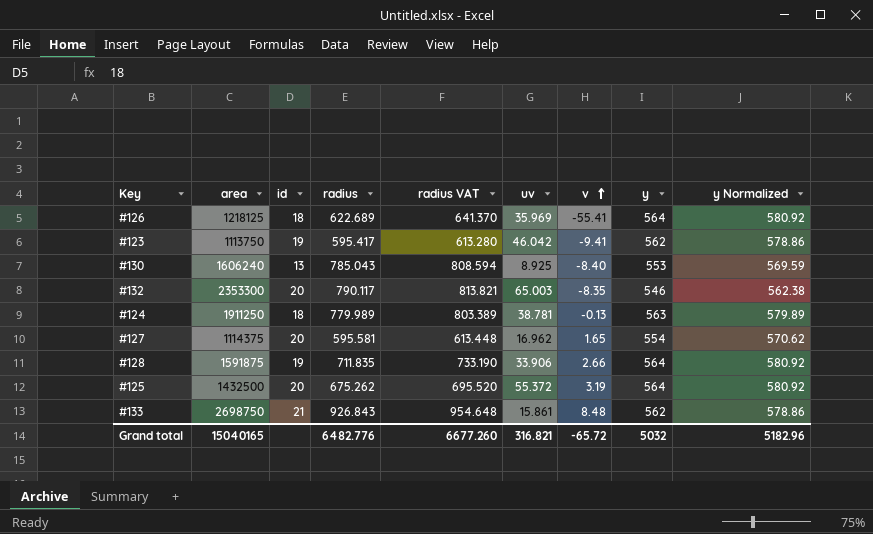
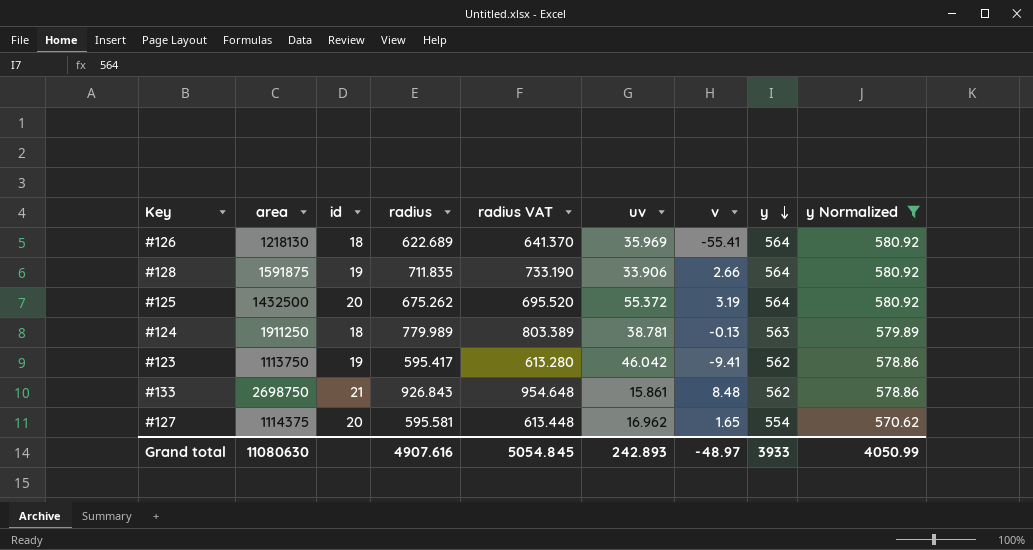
filter: none -> y Normalized >= 570.62
row order: v ascending -> y descending
#126 | area: 1218125 -> 1218130
Grand total | area: 15040165 -> 11080630
Grand total | radius: 6482.776 -> 4907.616
Grand total | radius VAT: 6677.260 -> 5054.845
Grand total | uv: 316.821 -> 242.893
Grand total | v: -65.72 -> -48.97
Grand total | y: 5032 -> 3933
Grand total | y Normalized: 5182.96 -> 4050.99

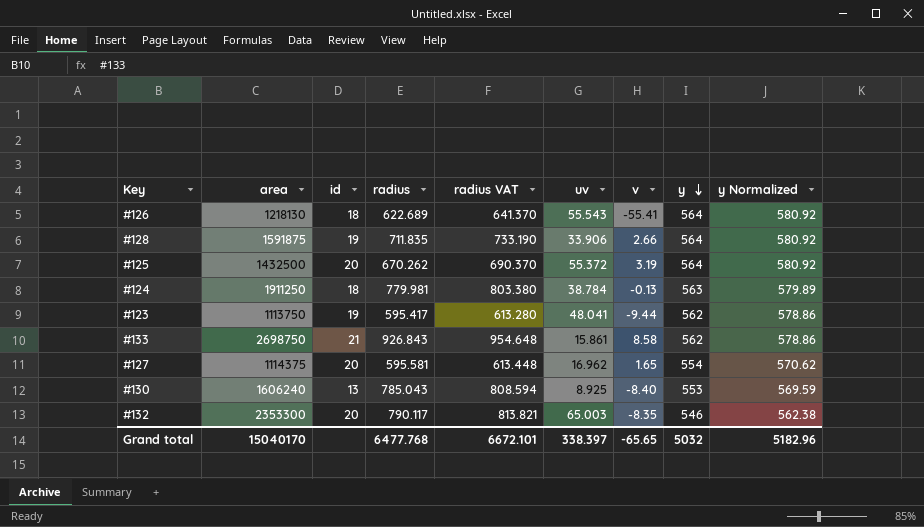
filter: y Normalized >= 570.62 -> none
#126 | uv: 35.969 -> 55.543
#125 | radius: 675.262 -> 670.262
#125 | radius VAT: 695.520 -> 690.370
#124 | radius: 779.989 -> 779.981
#124 | radius VAT: 803.389 -> 803.380
#124 | uv: 38.781 -> 38.784
#123 | uv: 46.042 -> 48.041
#123 | v: -9.41 -> -9.44
#133 | v: 8.48 -> 8.58
Grand total | area: 11080630 -> 15040170
Grand total | radius: 4907.616 -> 6477.768
Grand total | radius VAT: 5054.845 -> 6672.101
Grand total | uv: 242.893 -> 338.397
Grand total | v: -48.97 -> -65.65
Grand total | y: 3933 -> 5032
Grand total | y Normalized: 4050.99 -> 5182.96

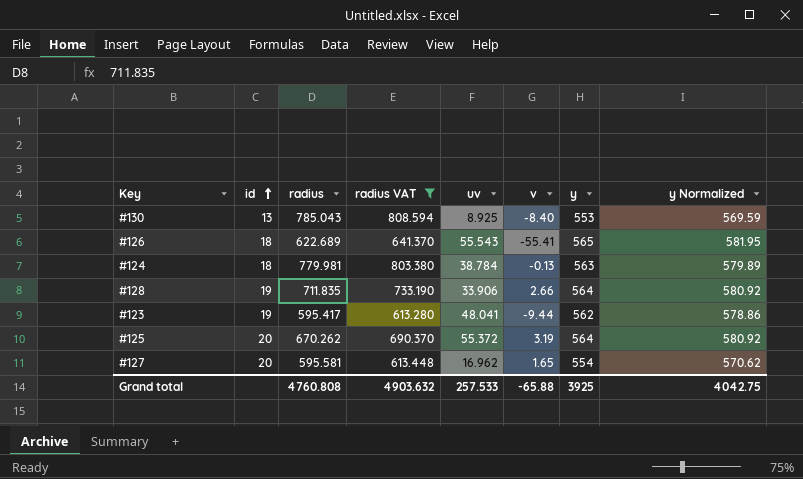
filter: none -> radius VAT <= 808.594
row order: y descending -> id ascending
column area | position: 2 -> none
#126 | y: 564 -> 565
#126 | y Normalized: 580.92 -> 581.95
Grand total | radius: 6477.768 -> 4760.808
Grand total | radius VAT: 6672.101 -> 4903.632
Grand total | uv: 338.397 -> 257.533
Grand total | v: -65.65 -> -65.88
Grand total | y: 5032 -> 3925
Grand total | y Normalized: 5182.96 -> 4042.75

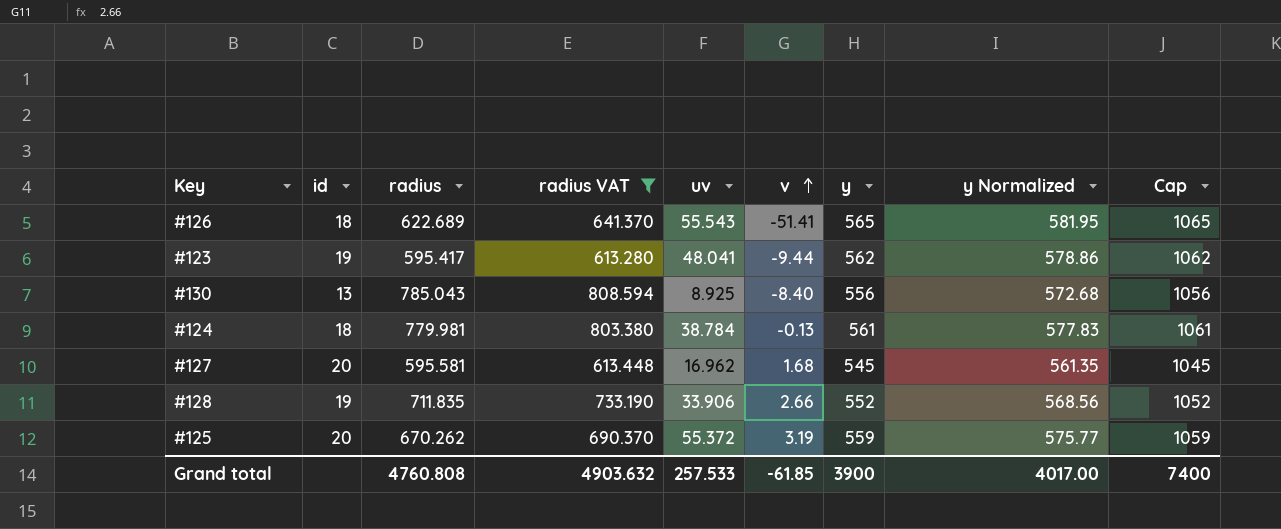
row order: id ascending -> v ascending
column Cap | formula: none -> [y] + 500
#126 | v: -55.41 -> -51.41
#130 | y: 553 -> 556
#130 | y Normalized: 569.59 -> 572.68
#124 | y: 563 -> 561
#124 | y Normalized: 579.89 -> 577.83
#127 | v: 1.65 -> 1.68
#127 | y: 554 -> 545
#127 | y Normalized: 570.62 -> 561.35
#128 | y: 564 -> 552
#128 | y Normalized: 580.92 -> 568.56
#125 | y: 564 -> 559
#125 | y Normalized: 580.92 -> 575.77
Grand total | v: -65.88 -> -61.85
Grand total | y: 3925 -> 3900
Grand total | y Normalized: 4042.75 -> 4017.00

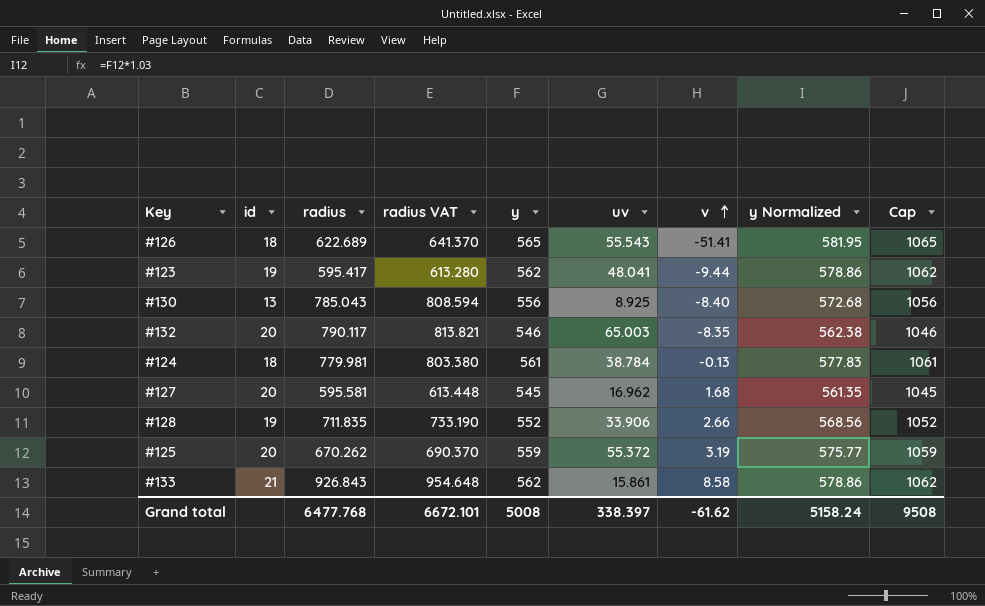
filter: radius VAT <= 808.594 -> none
column y | position: 7 -> 5
Grand total | radius: 4760.808 -> 6477.768
Grand total | radius VAT: 4903.632 -> 6672.101
Grand total | y: 3900 -> 5008
Grand total | uv: 257.533 -> 338.397
Grand total | v: -61.85 -> -61.62
Grand total | y Normalized: 4017.00 -> 5158.24
Grand total | Cap: 7400 -> 9508

